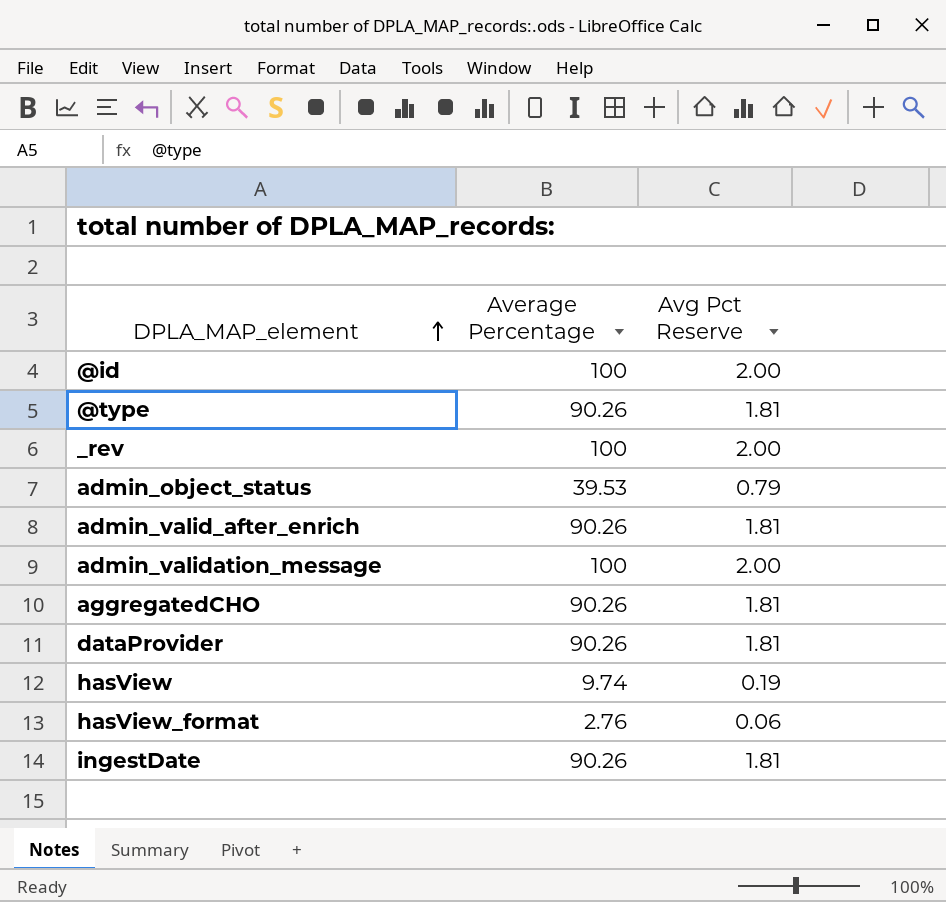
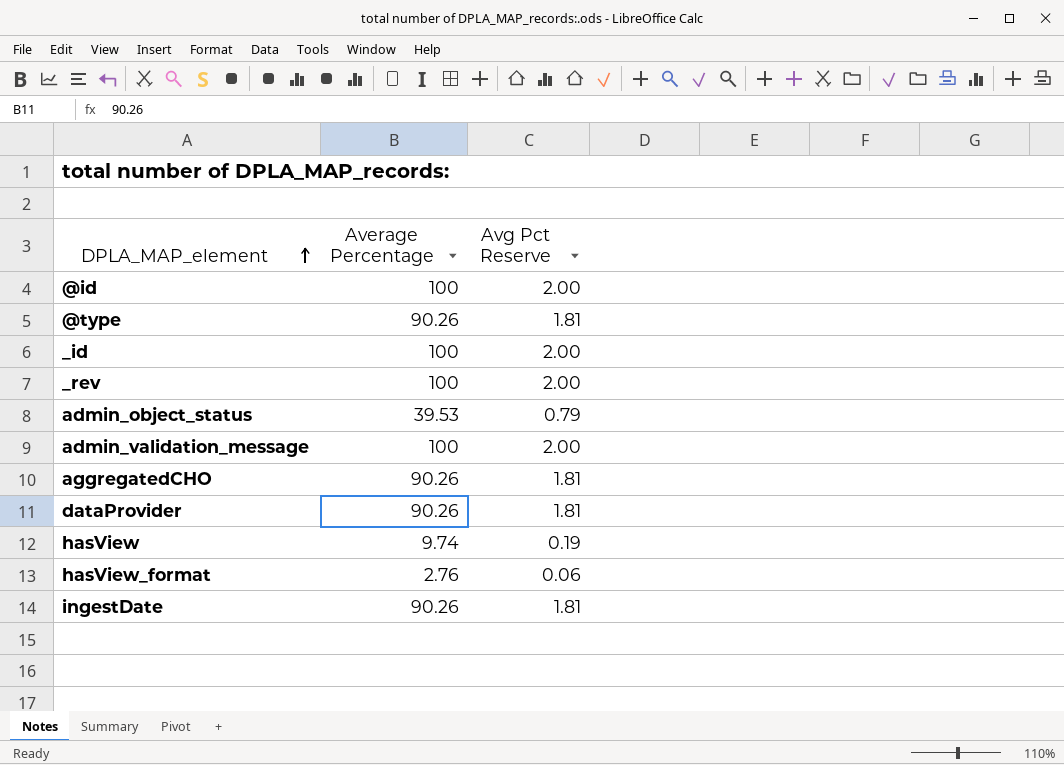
row admin_valid_after_enrich: 90.26 | 1.81 -> none
row _id: none -> 100 | 2.00

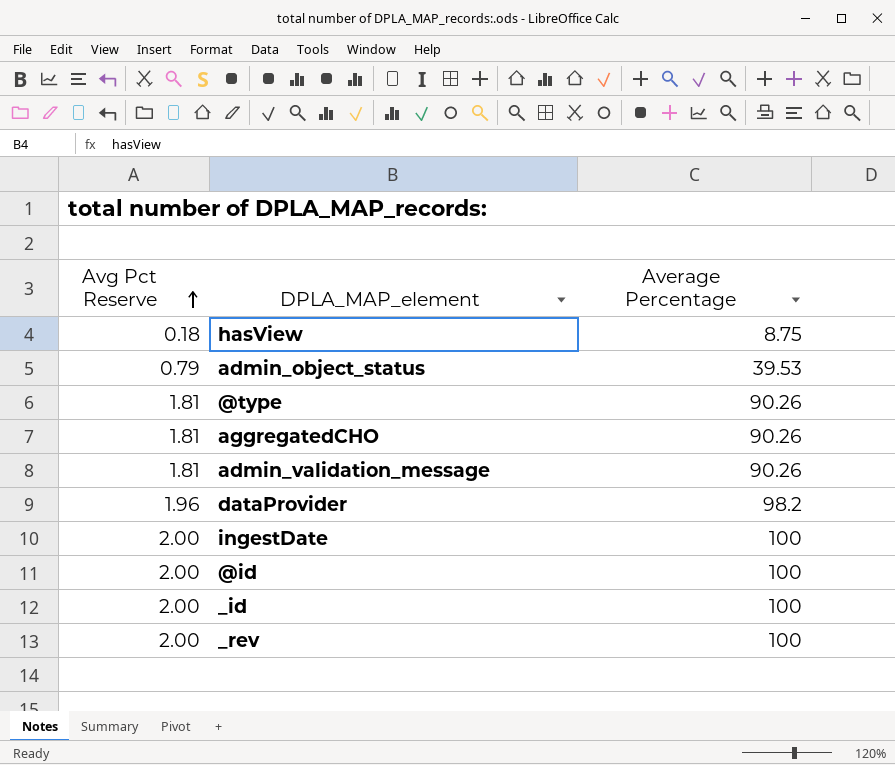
row order: DPLA_MAP_element ascending -> Avg Pct Reserve ascending
column Avg Pct Reserve | position: 3 -> 1
row hasView_format: 2.76 | 0.06 -> none
hasView | Avg Pct Reserve: 0.19 -> 0.18
hasView | Average Percentage: 9.74 -> 8.75
admin_validation_message | Avg Pct Reserve: 2.00 -> 1.81
admin_validation_message | Average Percentage: 100 -> 90.26
dataProvider | Avg Pct Reserve: 1.81 -> 1.96
dataProvider | Average Percentage: 90.26 -> 98.2
ingestDate | Avg Pct Reserve: 1.81 -> 2.00
ingestDate | Average Percentage: 90.26 -> 100

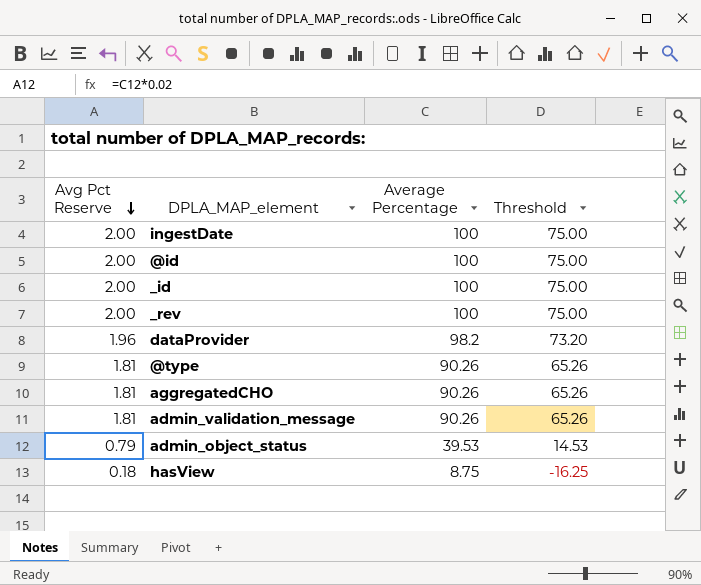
row order: Avg Pct Reserve ascending -> Avg Pct Reserve descending
column Threshold | formula: none -> [Average Percentage] - 25

